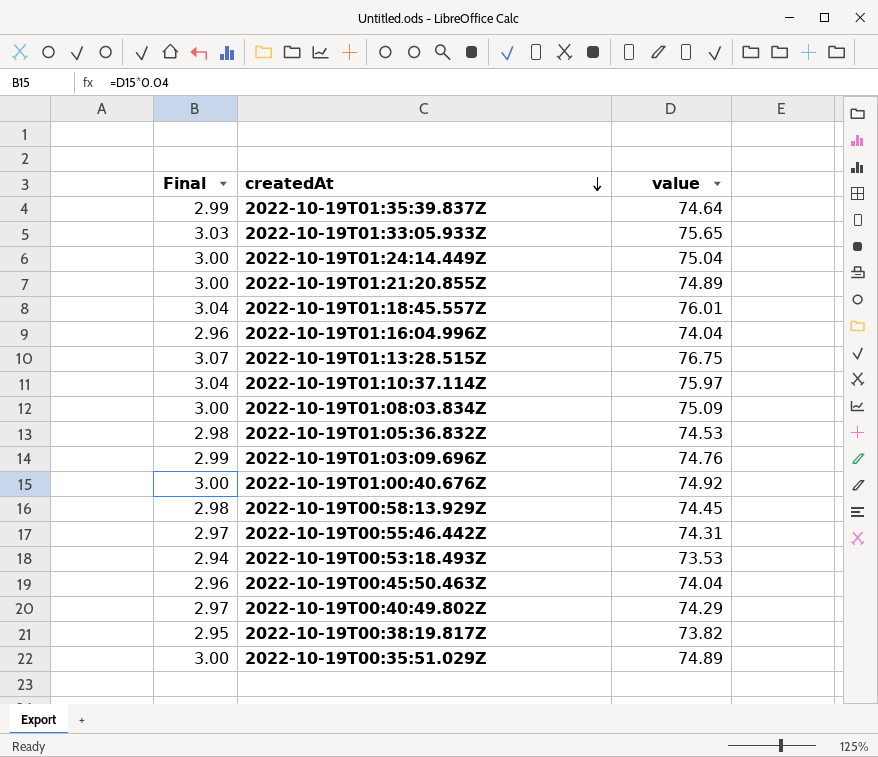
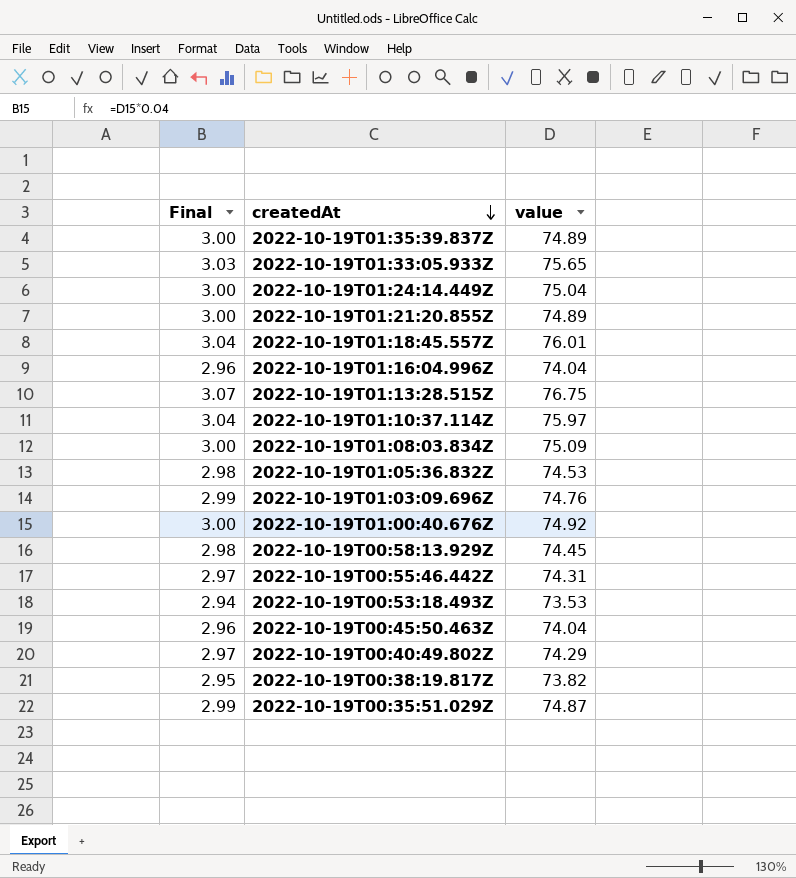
2022-10-19T01:35:39.837Z | Final: 2.99 -> 3.00
2022-10-19T01:35:39.837Z | value: 74.64 -> 74.89
2022-10-19T00:35:51.029Z | Final: 3.00 -> 2.99
2022-10-19T00:35:51.029Z | value: 74.89 -> 74.87

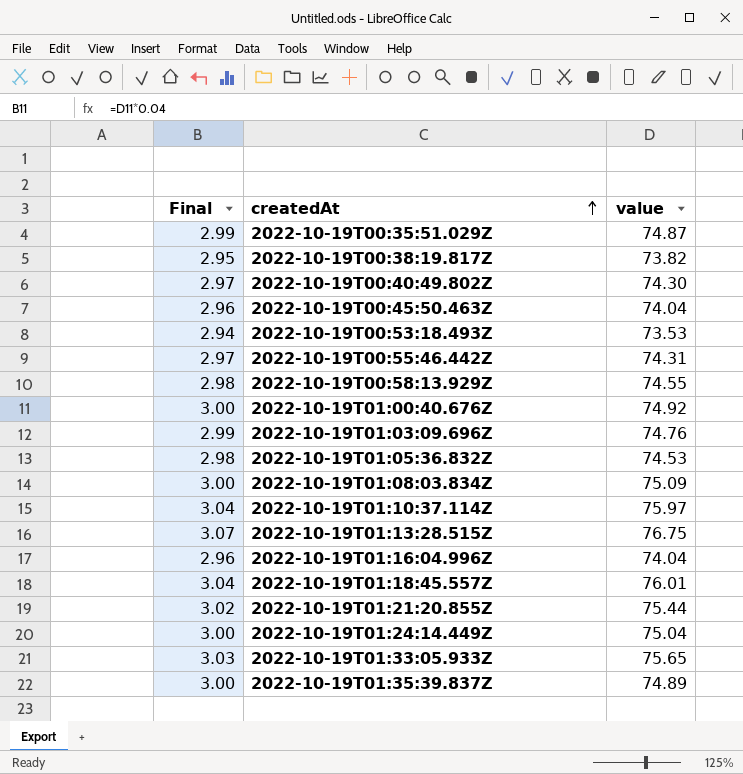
row order: createdAt descending -> createdAt ascending
2022-10-19T00:40:49.802Z | value: 74.29 -> 74.30
2022-10-19T00:58:13.929Z | value: 74.45 -> 74.55
2022-10-19T01:21:20.855Z | Final: 3.00 -> 3.02
2022-10-19T01:21:20.855Z | value: 74.89 -> 75.44

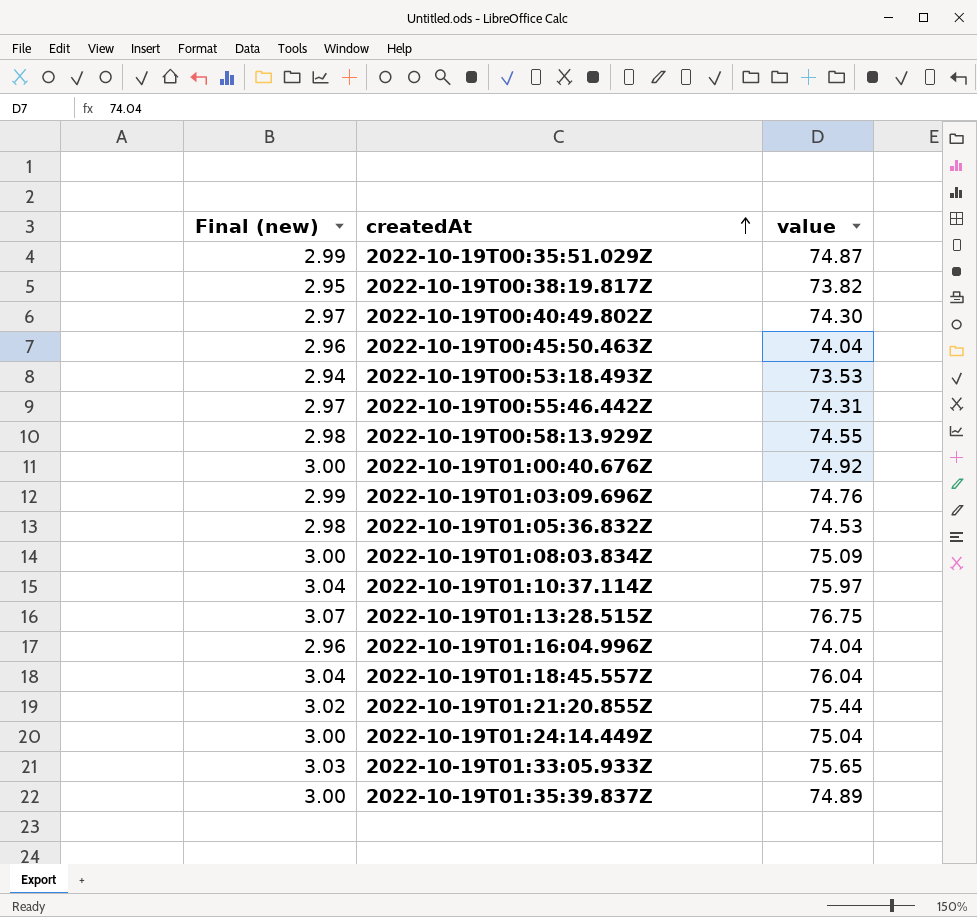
column name: Final -> Final (new)
2022-10-19T01:18:45.557Z | value: 76.01 -> 76.04

